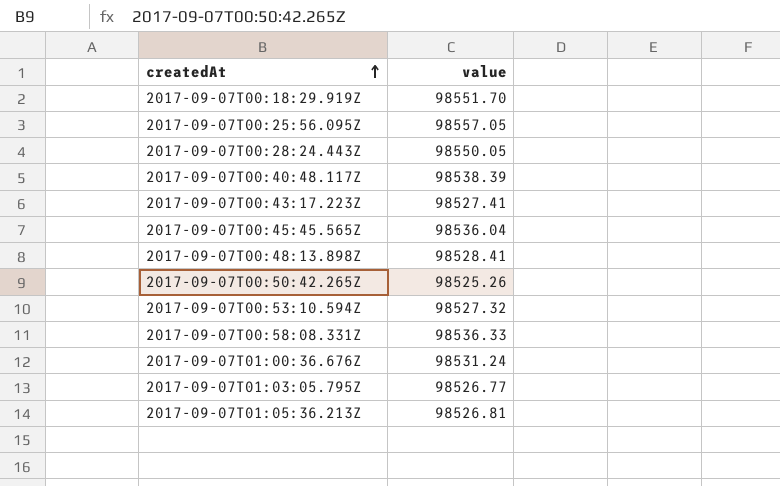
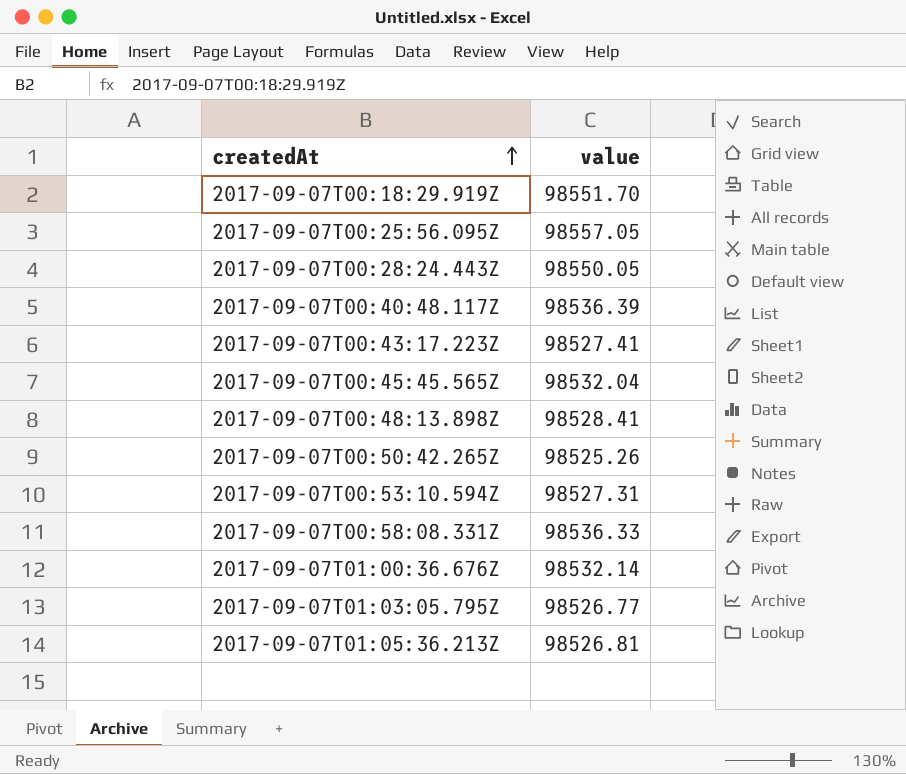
2017-09-07T00:40:48.117Z | value: 98538.39 -> 98536.39
2017-09-07T00:45:45.565Z | value: 98536.04 -> 98532.04
2017-09-07T00:53:10.594Z | value: 98527.32 -> 98527.31
2017-09-07T01:00:36.676Z | value: 98531.24 -> 98532.14

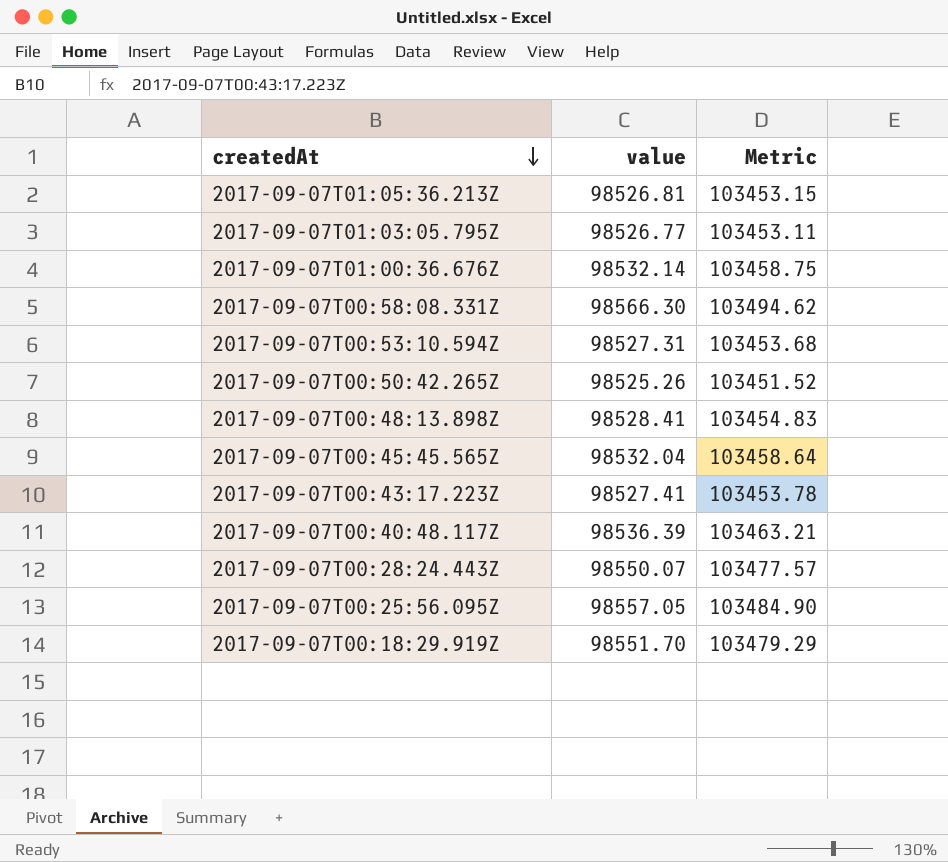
row order: createdAt ascending -> createdAt descending
column Metric | formula: none -> [value] * 1.05
2017-09-07T00:58:08.331Z | value: 98536.33 -> 98566.30
2017-09-07T00:28:24.443Z | value: 98550.05 -> 98550.07

